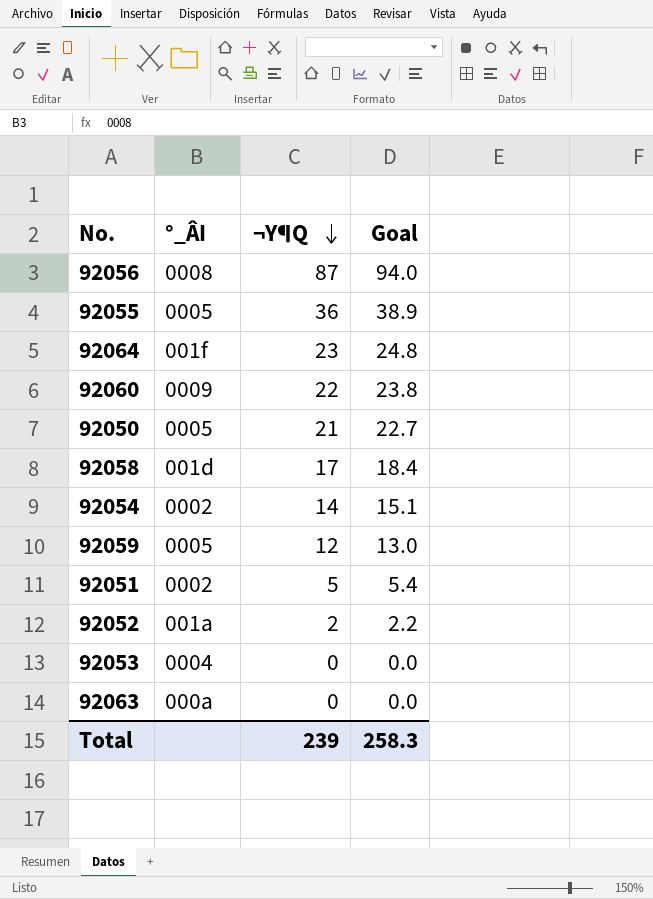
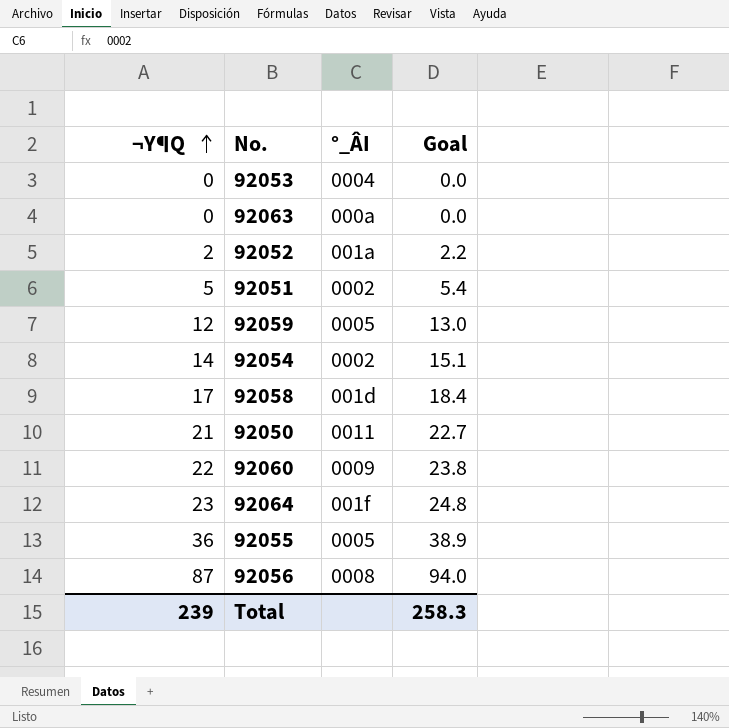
row order: ¬Y¶Q descending -> ¬Y¶Q ascending
column ¬Y¶Q | position: 3 -> 1
92050 | °_ÂI: 0005 -> 0011

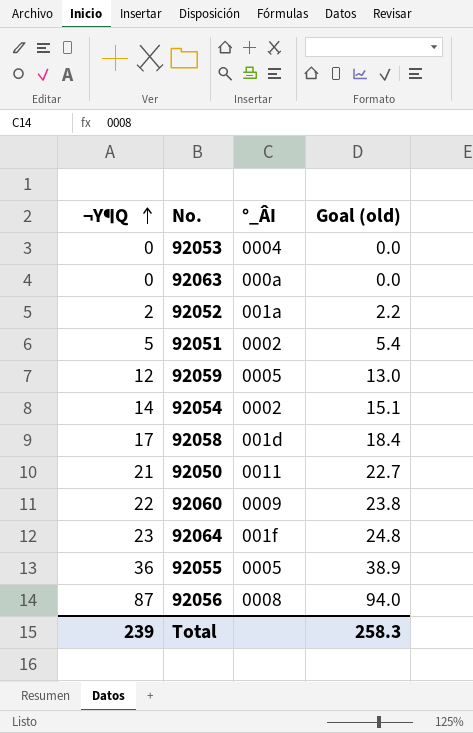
column name: Goal -> Goal (old)

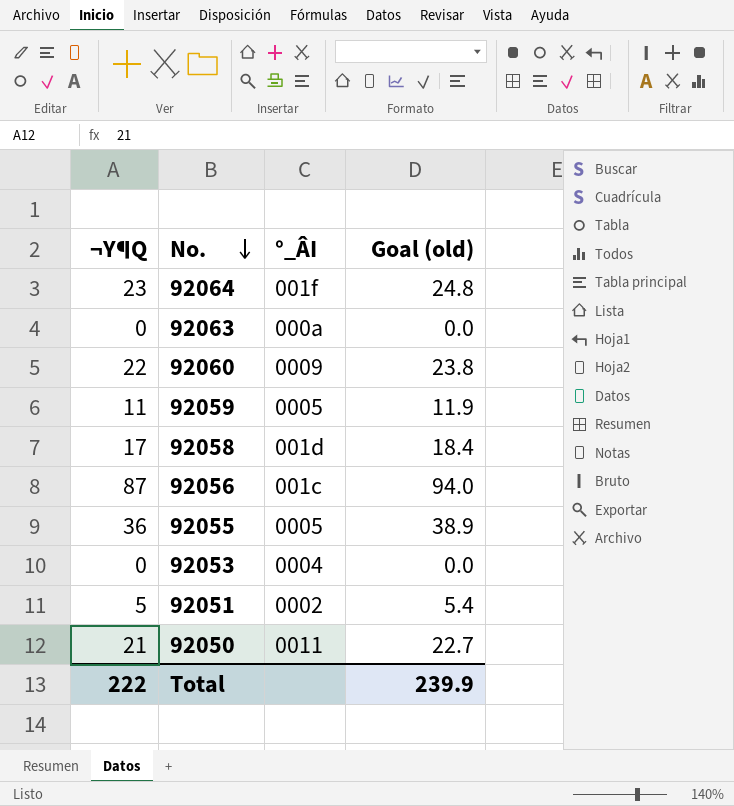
row order: ¬Y¶Q ascending -> No. descending
row 92052: 2 | 001a | 2.2 -> none
row 92054: 14 | 0002 | 15.1 -> none
92059 | ¬Y¶Q: 12 -> 11
92059 | Goal (old): 13.0 -> 11.9
92056 | °_ÂI: 0008 -> 001c
Total | ¬Y¶Q: 239 -> 222
Total | Goal (old): 258.3 -> 239.9

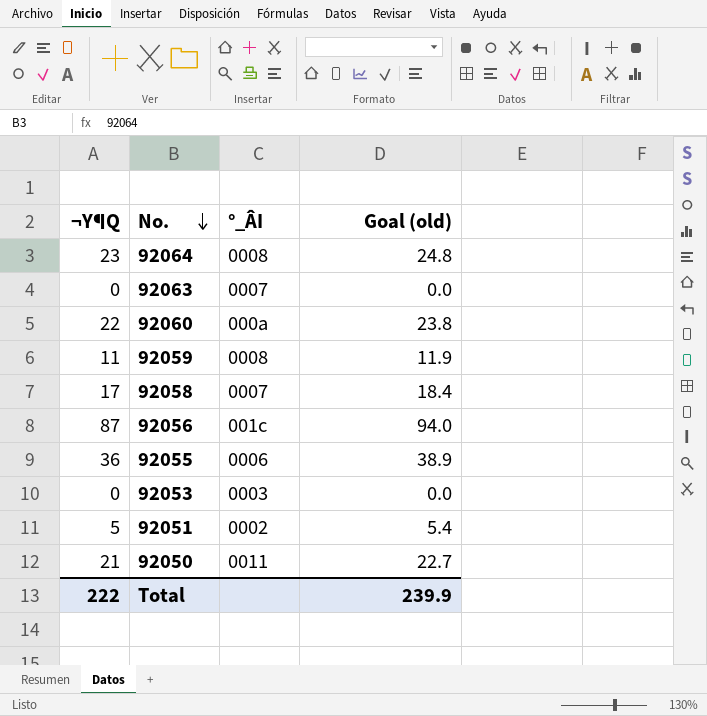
92064 | °_ÂI: 001f -> 0008
92063 | °_ÂI: 000a -> 0007
92060 | °_ÂI: 0009 -> 000a
92059 | °_ÂI: 0005 -> 0008
92058 | °_ÂI: 001d -> 0007
92055 | °_ÂI: 0005 -> 0006
92053 | °_ÂI: 0004 -> 0003

